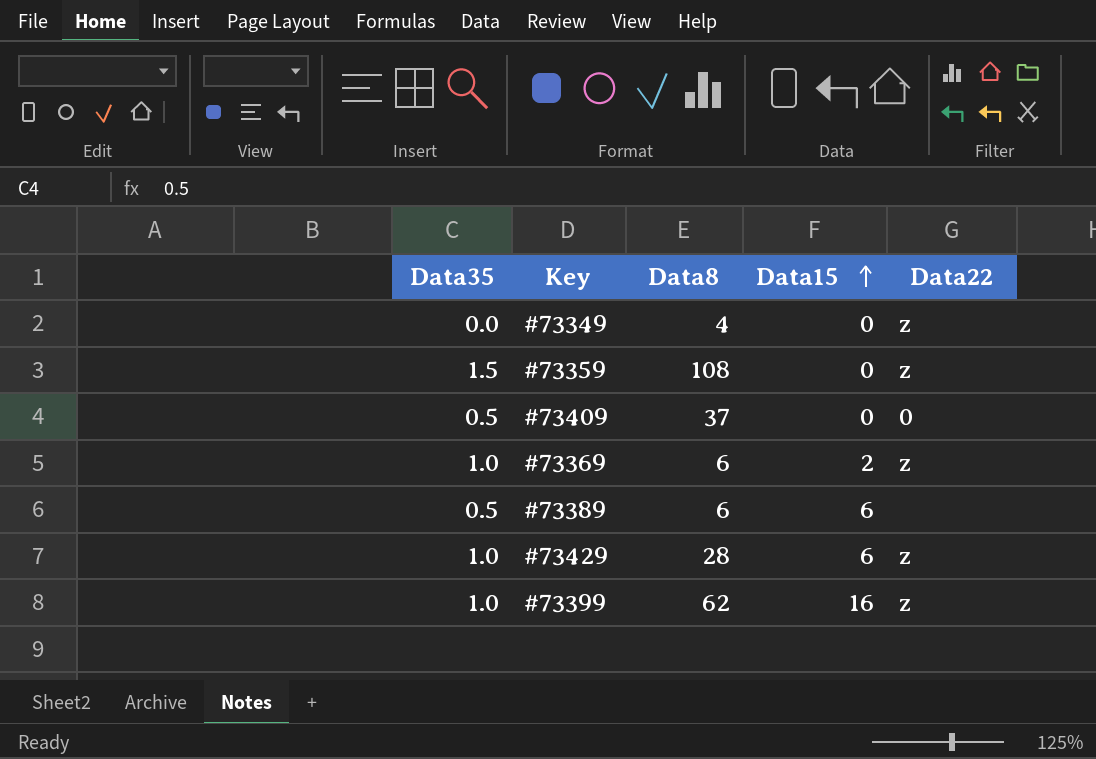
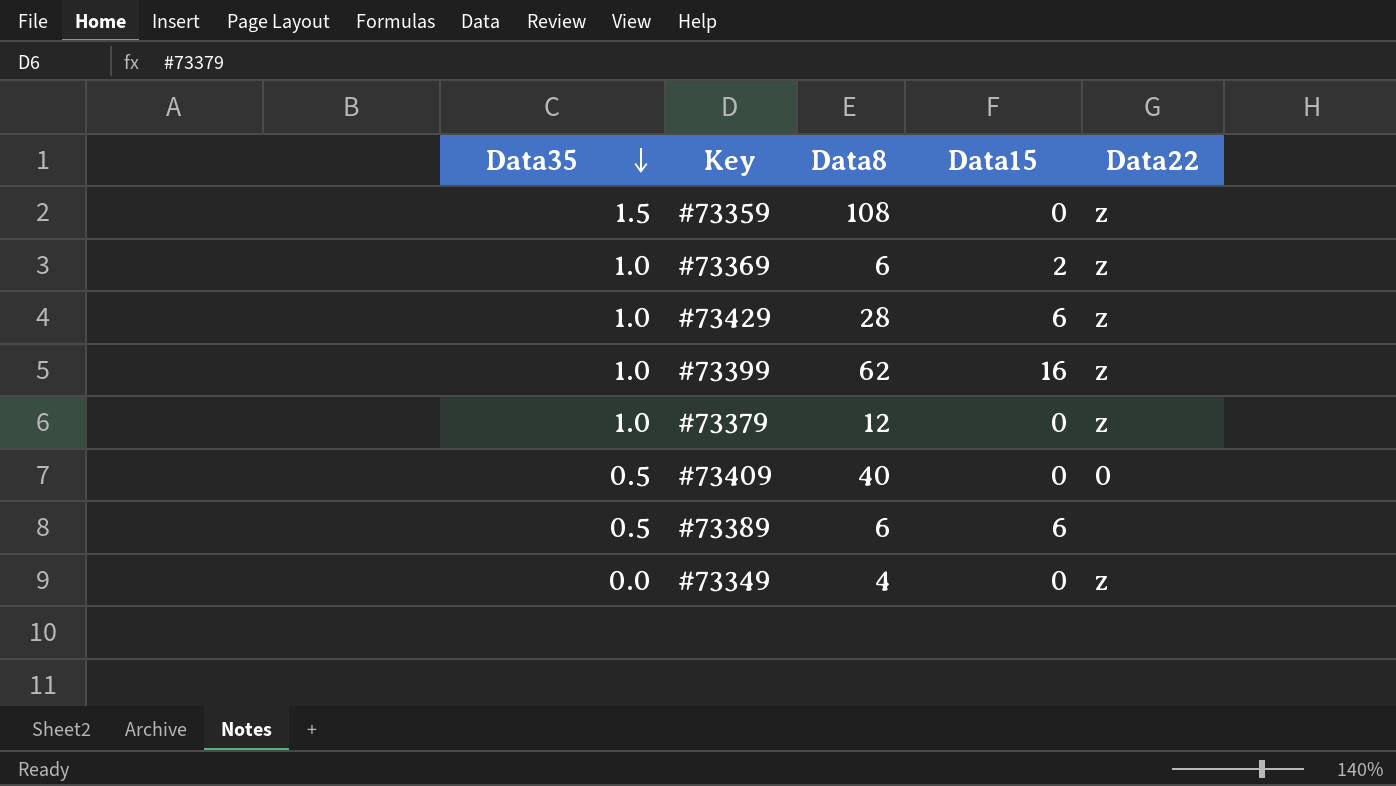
row order: Data15 ascending -> Data35 descending
row #73379: none -> 1.0 | 12 | 0 | z
#73409 | Data8: 37 -> 40

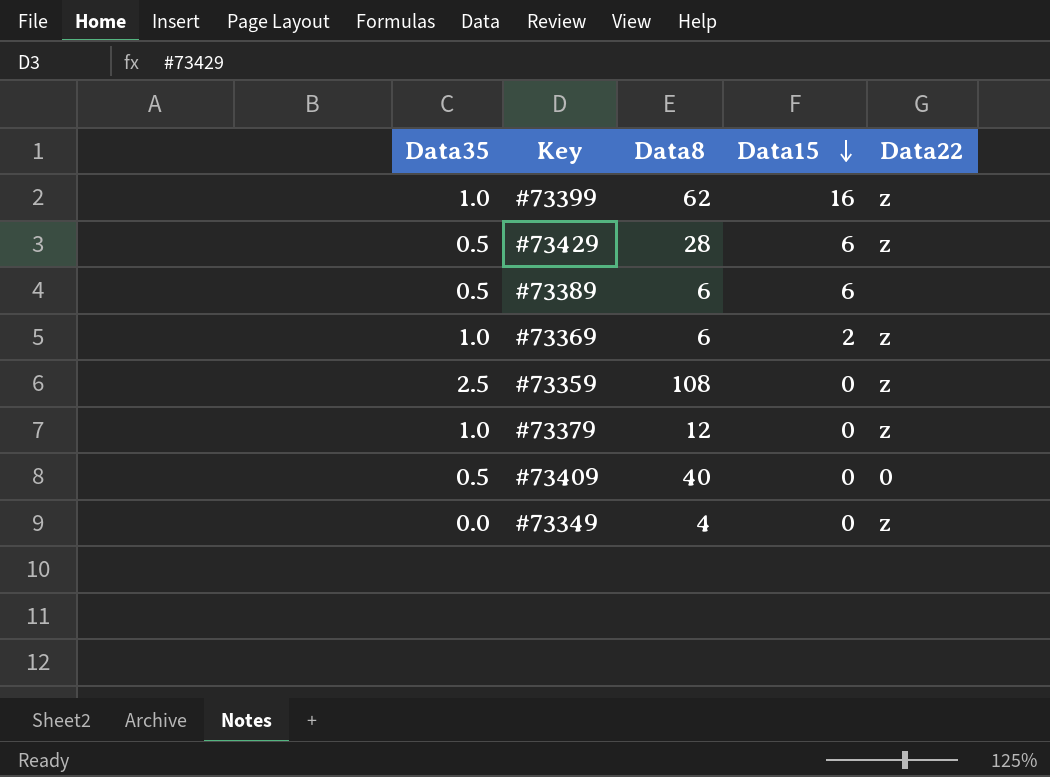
row order: Data35 descending -> Data15 descending
#73429 | Data35: 1.0 -> 0.5
#73359 | Data35: 1.5 -> 2.5

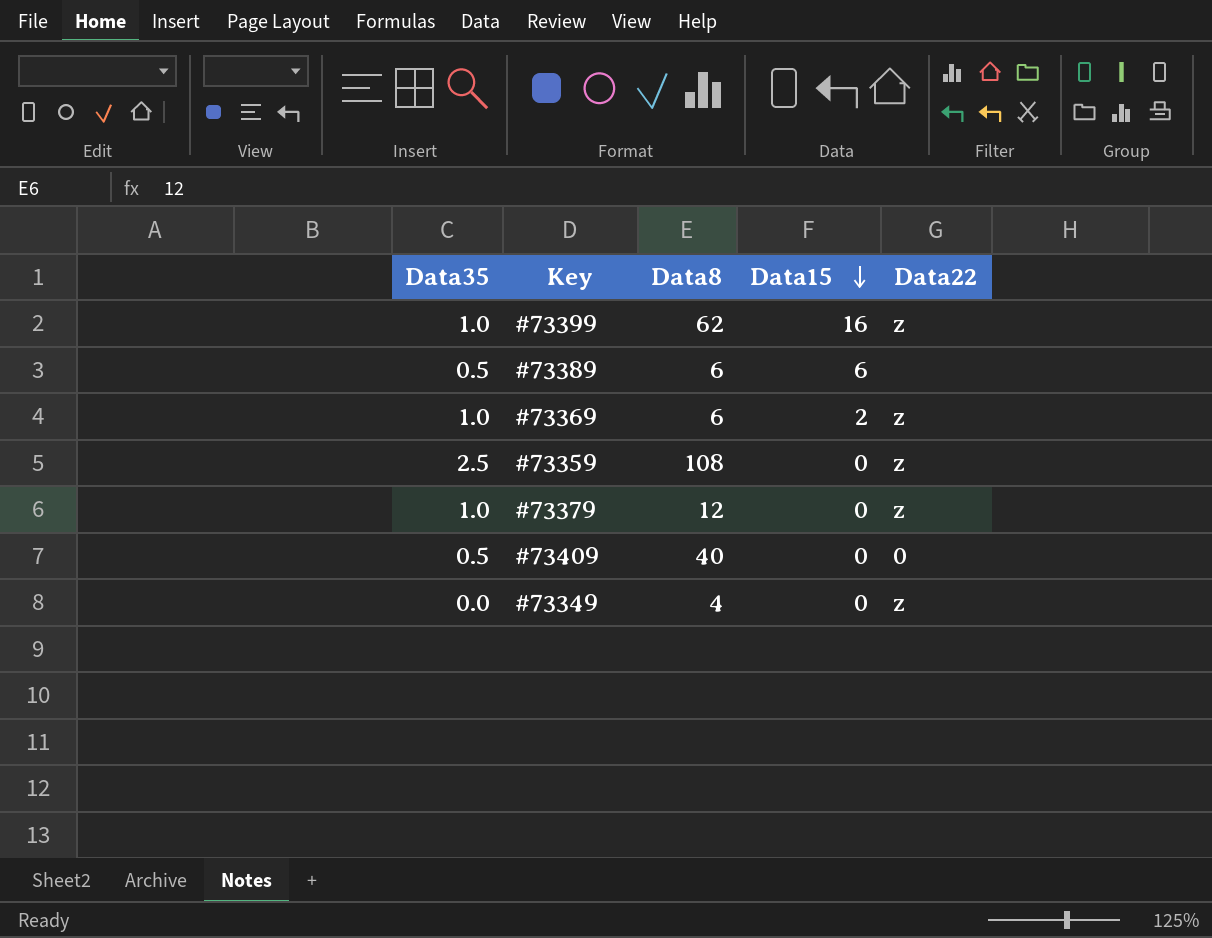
row #73429: 0.5 | 28 | 6 | z -> none

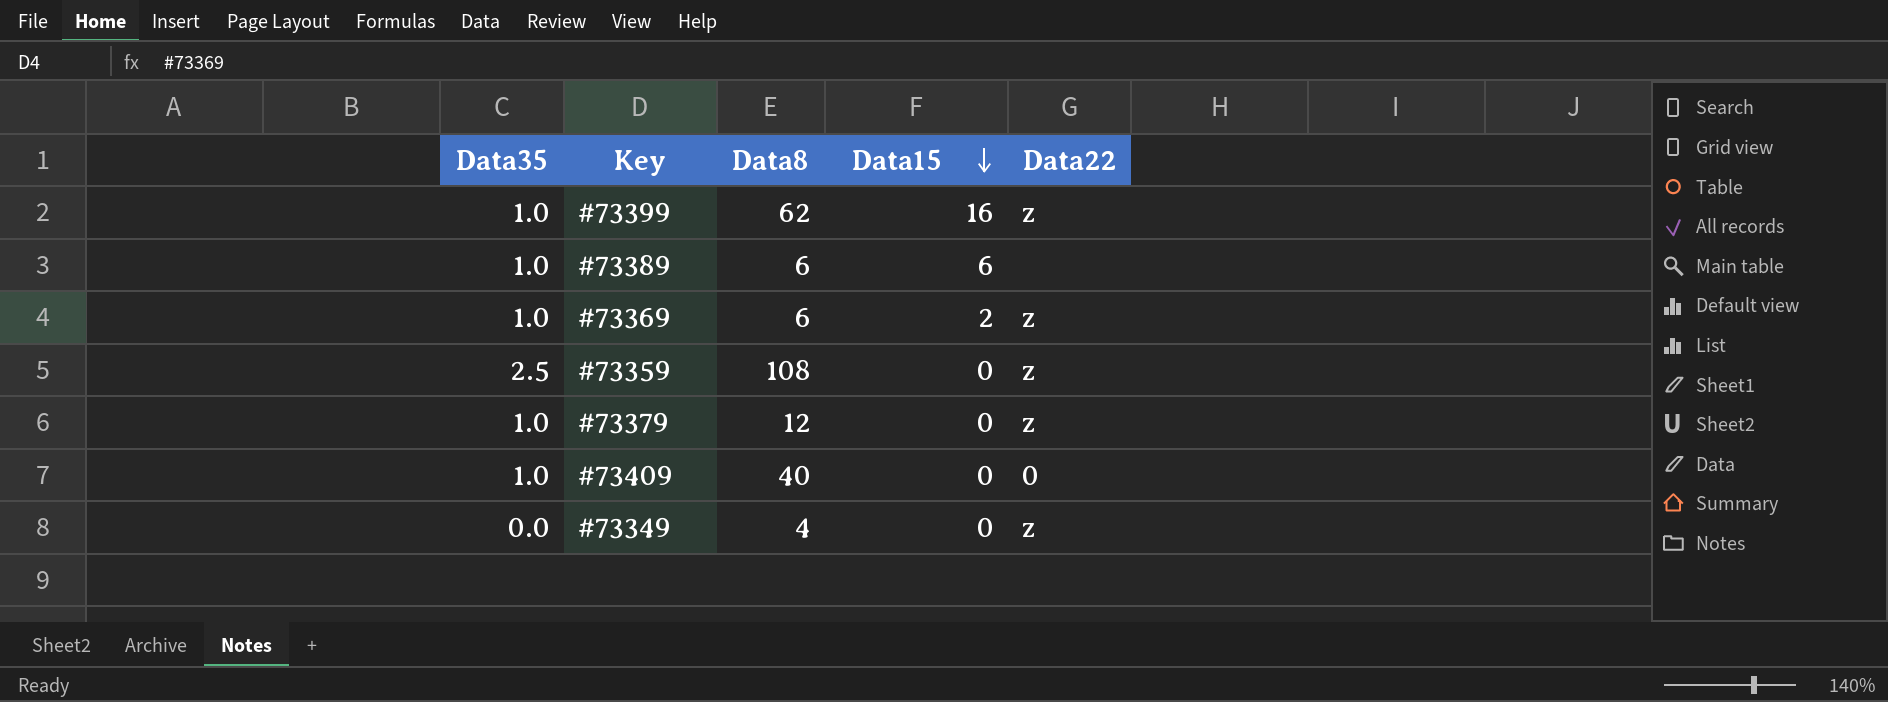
#73389 | Data35: 0.5 -> 1.0
#73409 | Data35: 0.5 -> 1.0

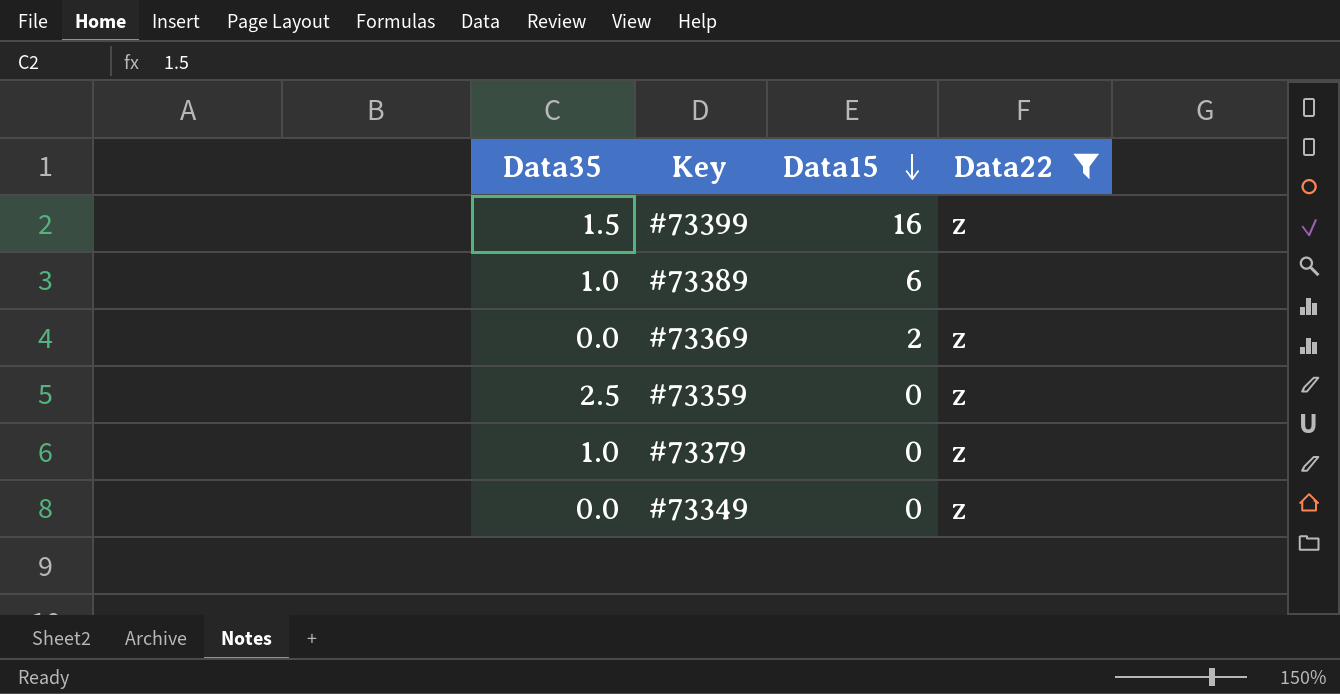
filter: none -> Data22 != 0
column Data8 | position: 3 -> none
#73399 | Data35: 1.0 -> 1.5
#73369 | Data35: 1.0 -> 0.0

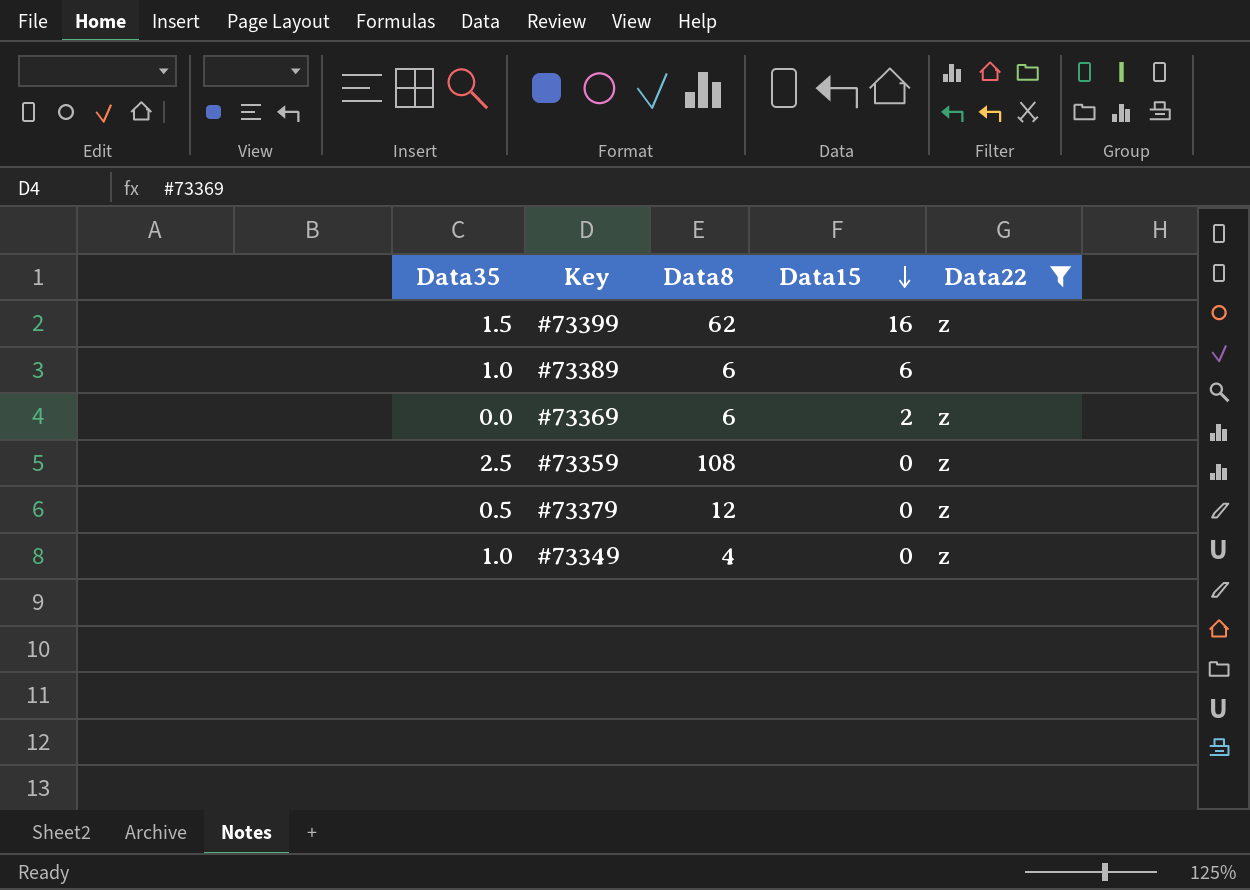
column Data8 | position: none -> 3
#73379 | Data35: 1.0 -> 0.5
#73349 | Data35: 0.0 -> 1.0

